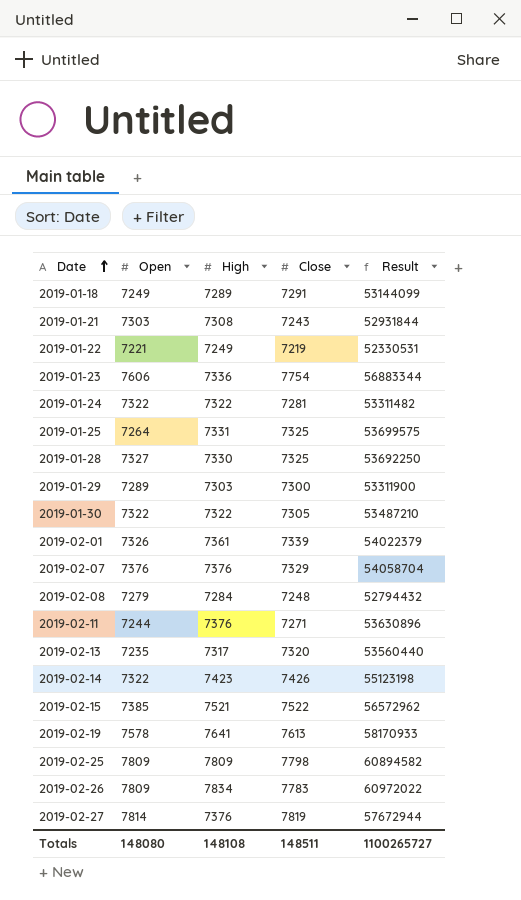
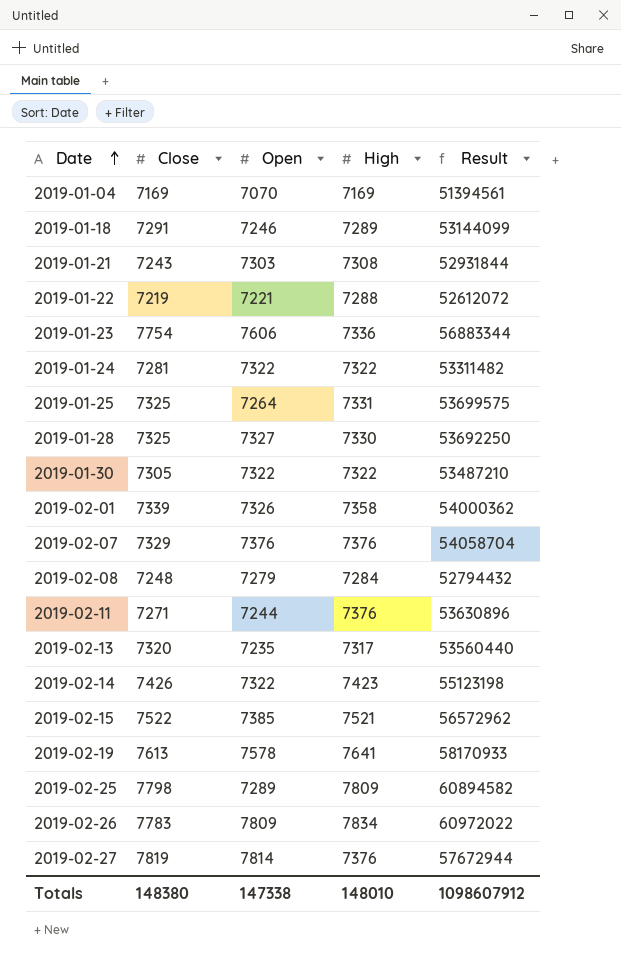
column Close | position: 4 -> 2
row 2019-01-29: 7289 | 7303 | 7300 | 53311900 -> none
row 2019-01-04: none -> 7169 | 7070 | 7169 | 51394561
2019-01-18 | Open: 7249 -> 7246
2019-01-22 | High: 7249 -> 7288
2019-01-22 | Result: 52330531 -> 52612072
2019-02-01 | High: 7361 -> 7358
2019-02-01 | Result: 54022379 -> 54000362
2019-02-25 | Open: 7809 -> 7289
Totals | Close: 148511 -> 148380
Totals | Open: 148080 -> 147338
Totals | High: 148108 -> 148010
Totals | Result: 1100265727 -> 1098607912

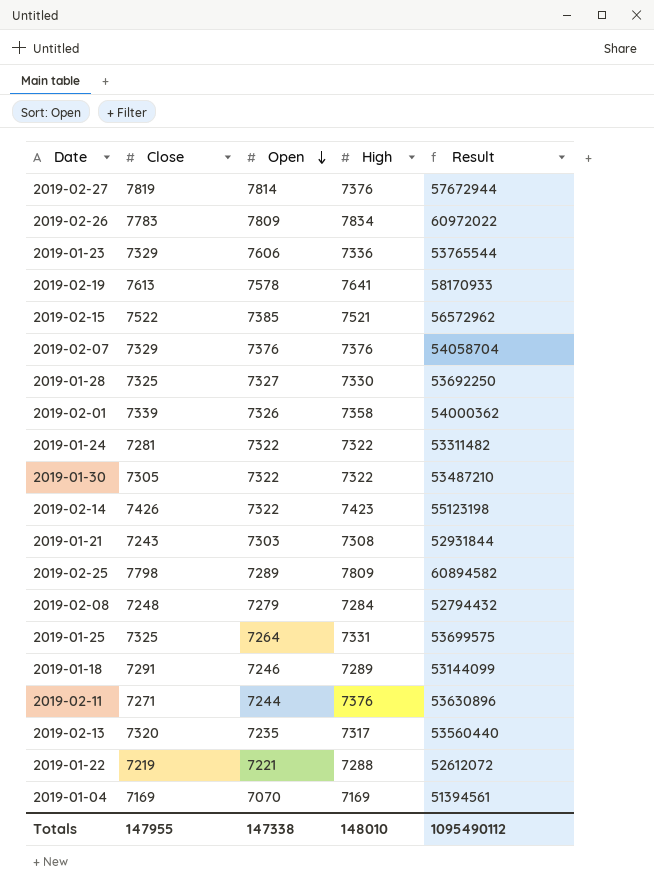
row order: Date ascending -> Open descending
2019-01-23 | Close: 7754 -> 7329
2019-01-23 | Result: 56883344 -> 53765544
Totals | Close: 148380 -> 147955
Totals | Result: 1098607912 -> 1095490112

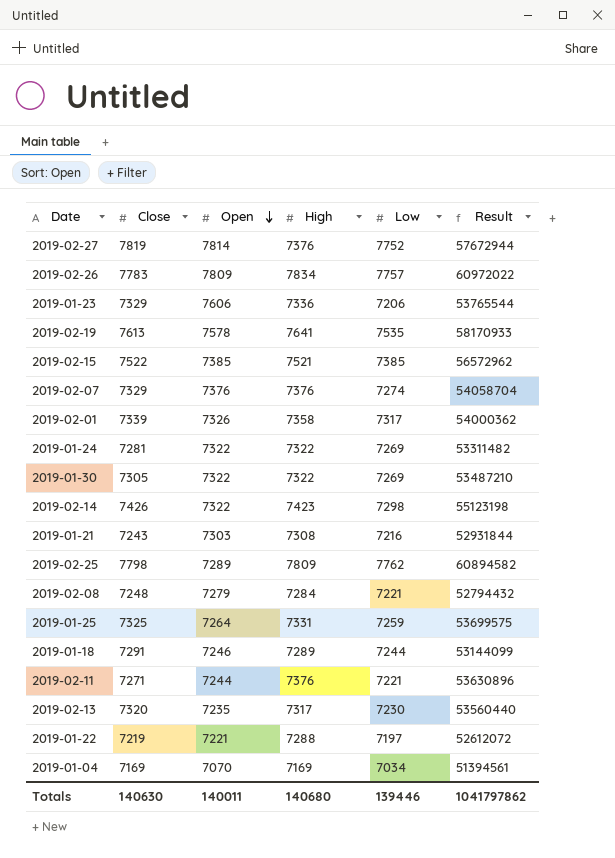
column Low | position: none -> 5
row 2019-01-28: 7325 | 7327 | 7330 | 53692250 -> none
Totals | Close: 147955 -> 140630
Totals | Open: 147338 -> 140011
Totals | High: 148010 -> 140680
Totals | Result: 1095490112 -> 1041797862

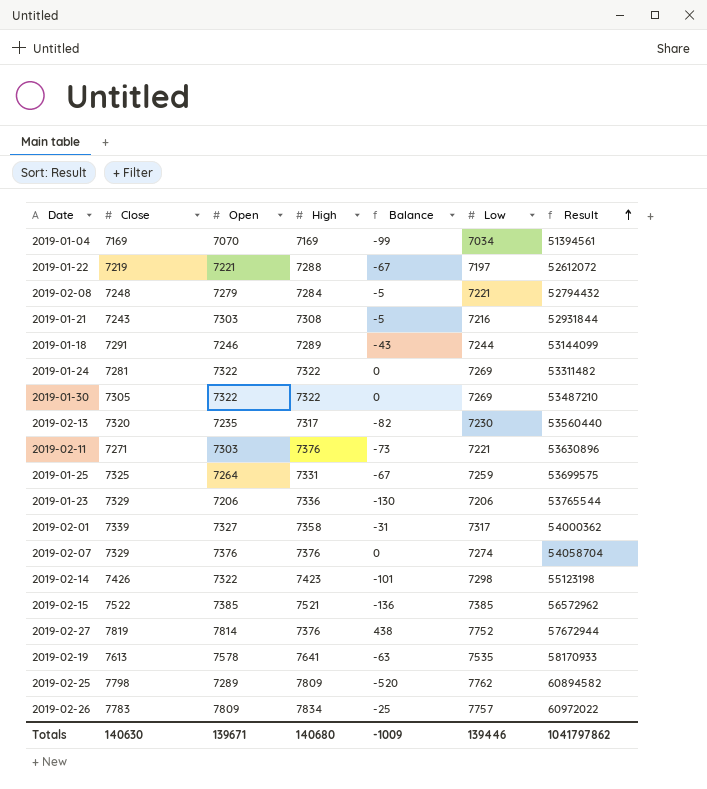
row order: Open descending -> Result ascending
column Balance | formula: none -> [Open] - [High]
2019-02-11 | Open: 7244 -> 7303
2019-01-23 | Open: 7606 -> 7206
2019-02-01 | Open: 7326 -> 7327
Totals | Open: 140011 -> 139671

